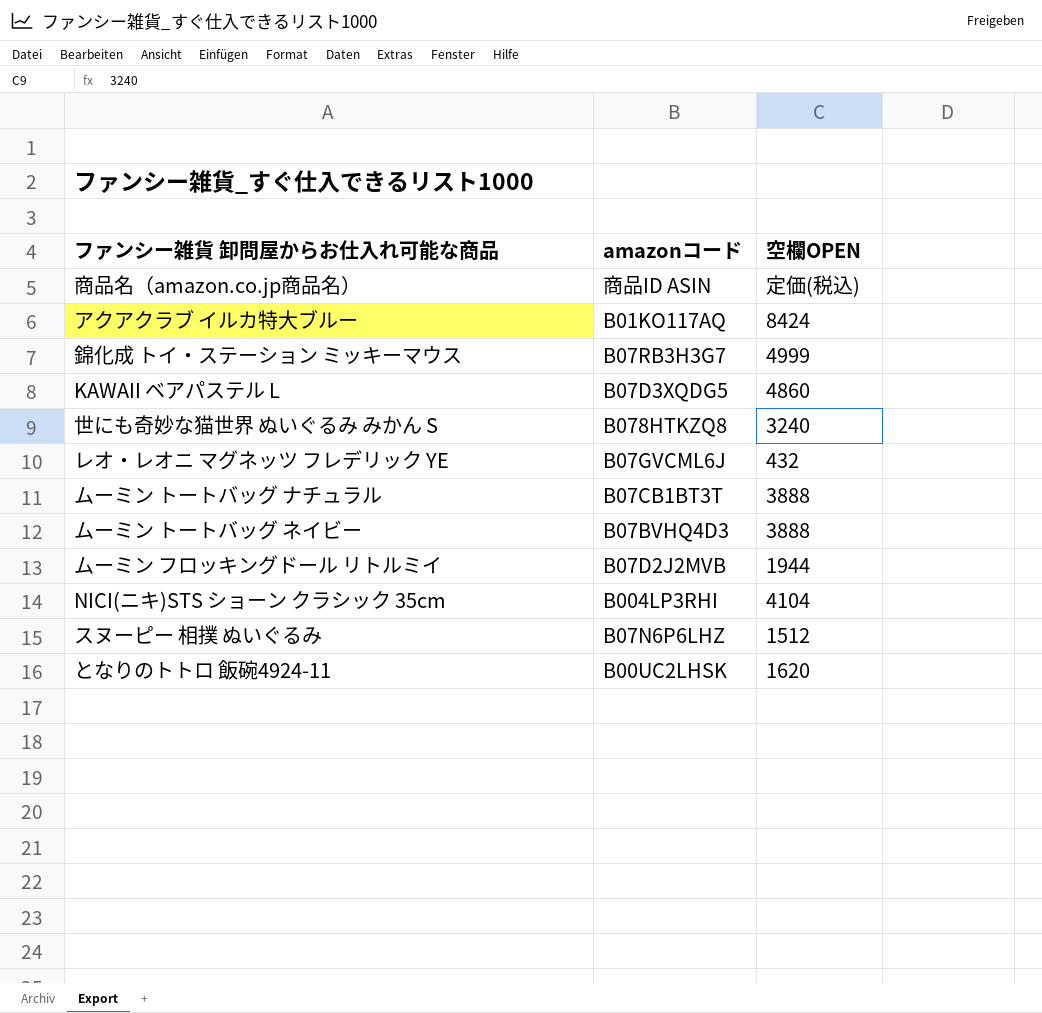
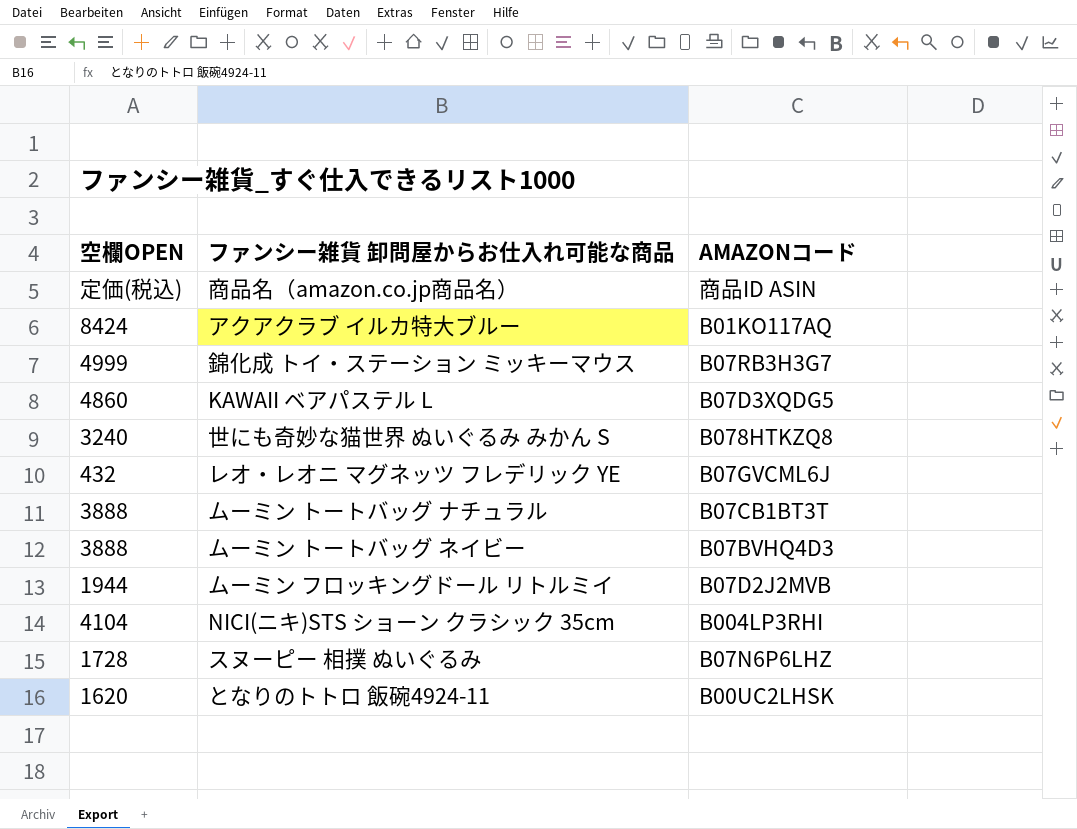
column 空欄OPEN | position: 3 -> 1
column name: amazonコード -> AMAZONコード
スヌーピー 相撲 ぬいぐるみ | 空欄OPEN: 1512 -> 1728

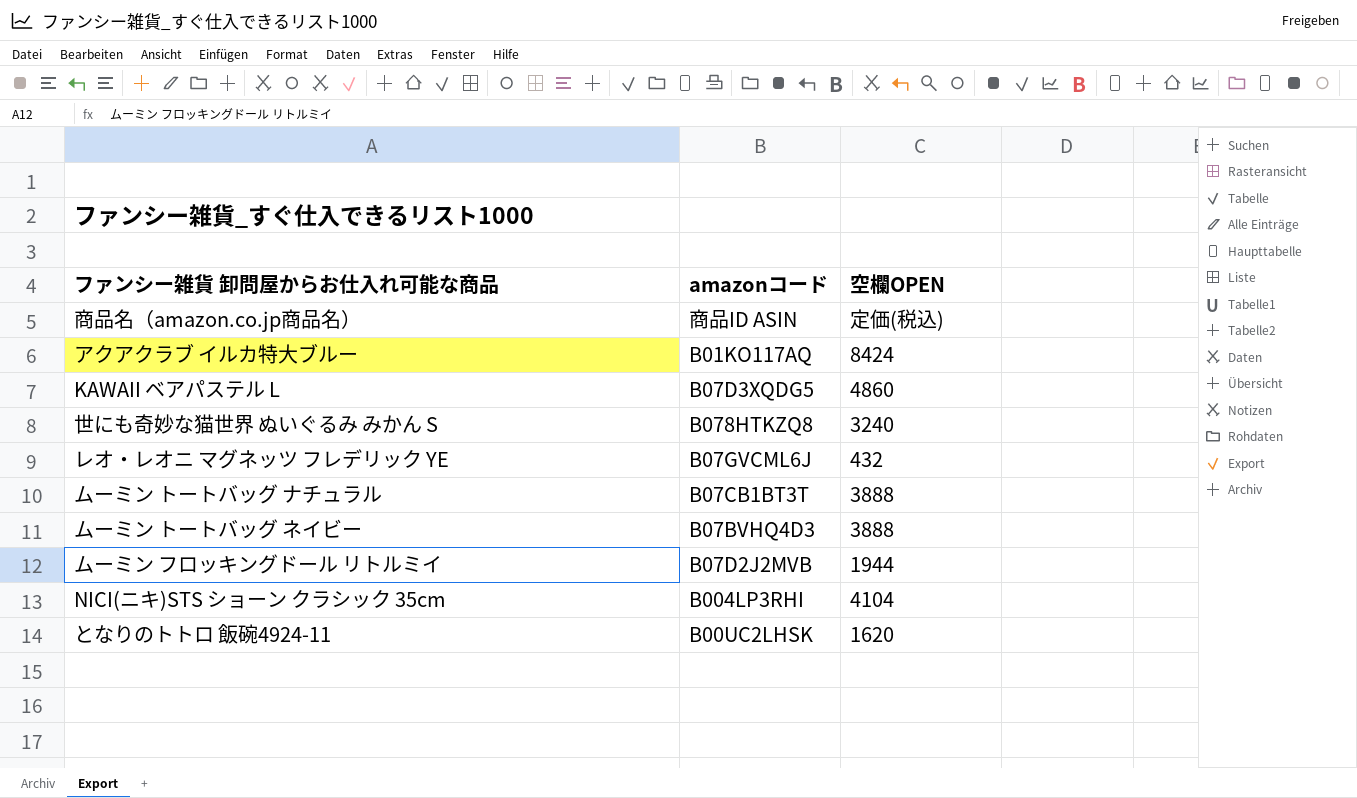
column name: AMAZONコード -> amazonコード
column 空欄OPEN | position: 1 -> 3
row 錦化成 トイ・ステーション ミッキーマウス: 4999 | B07RB3H3G7 -> none
row スヌーピー 相撲 ぬいぐるみ: 1728 | B07N6P6LHZ -> none

